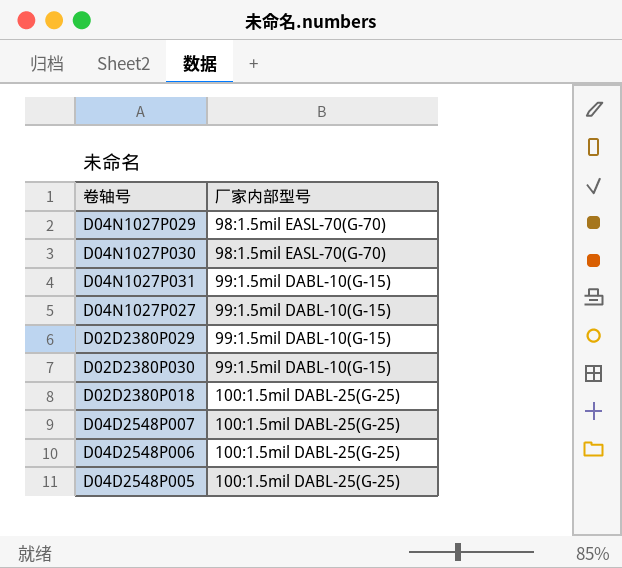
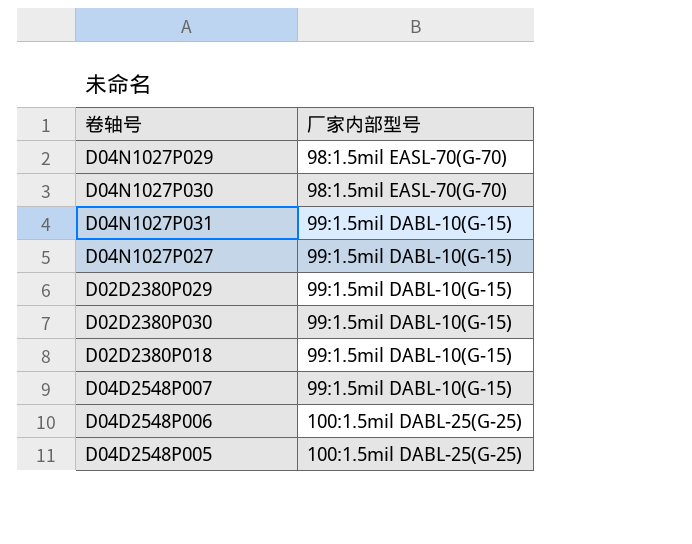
D02D2380P018 | 厂家内部型号: 100:1.5mil DABL-25(G-25) -> 99:1.5mil DABL-10(G-15)
D04D2548P007 | 厂家内部型号: 100:1.5mil DABL-25(G-25) -> 99:1.5mil DABL-10(G-15)

